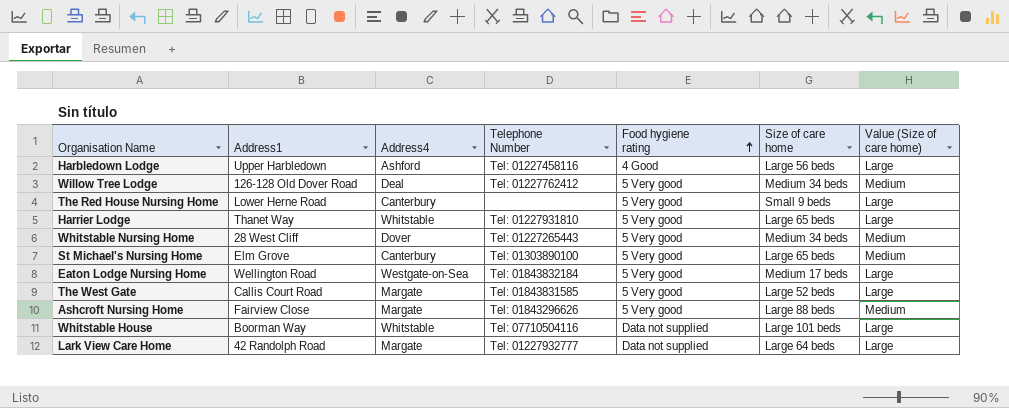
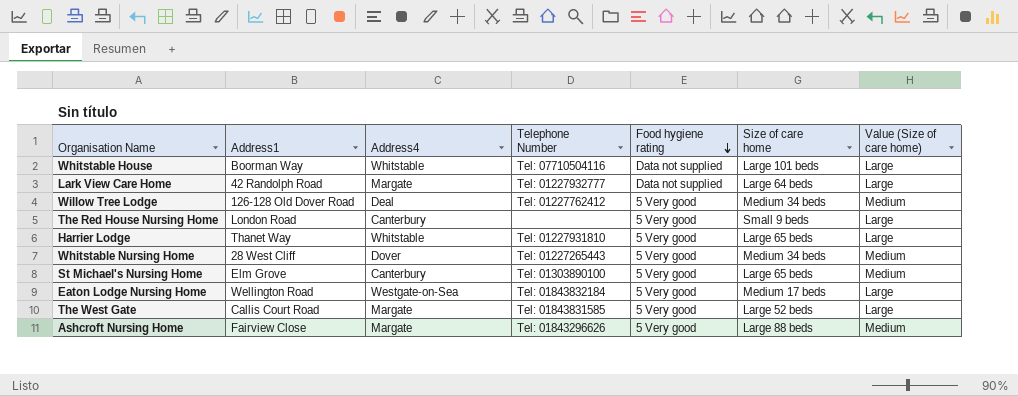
row order: Food hygiene rating ascending -> Food hygiene rating descending
row Harbledown Lodge: Upper Harbledown | Ashford | Tel: 01227458116 | 4 Good | Large 56 beds | Large -> none
The Red House Nursing Home | Address1: Lower Herne Road -> London Road

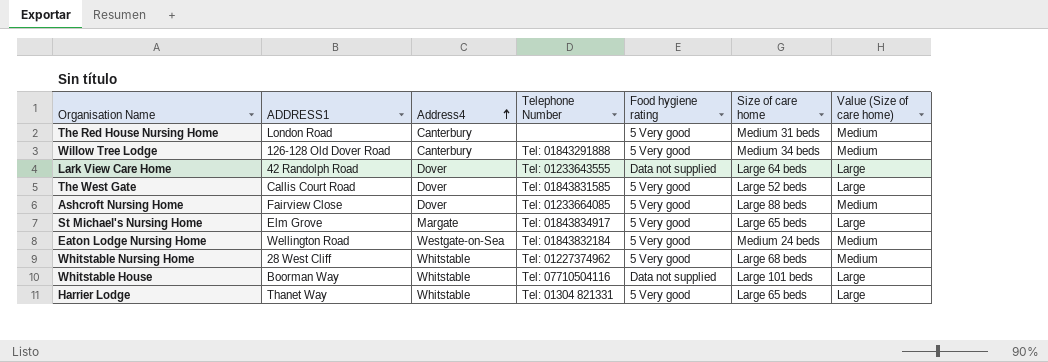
row order: Food hygiene rating descending -> Address4 ascending
column name: Address1 -> ADDRESS1
The Red House Nursing Home | Size of care home: Small 9 beds -> Medium 31 beds
The Red House Nursing Home | Value (Size of care home): Large -> Medium
Willow Tree Lodge | Address4: Deal -> Canterbury
Willow Tree Lodge | Telephone Number: Tel: 01227762412 -> Tel: 01843291888
Lark View Care Home | Address4: Margate -> Dover
Lark View Care Home | Telephone Number: Tel: 01227932777 -> Tel: 01233643555
The West Gate | Address4: Margate -> Dover
Ashcroft Nursing Home | Address4: Margate -> Dover
Ashcroft Nursing Home | Telephone Number: Tel: 01843296626 -> Tel: 01233664085
St Michael's Nursing Home | Address4: Canterbury -> Margate
St Michael's Nursing Home | Telephone Number: Tel: 01303890100 -> Tel: 01843834917
St Michael's Nursing Home | Value (Size of care home): Medium -> Large
Eaton Lodge Nursing Home | Size of care home: Medium 17 beds -> Medium 24 beds
Eaton Lodge Nursing Home | Value (Size of care home): Large -> Medium
Whitstable Nursing Home | Address4: Dover -> Whitstable
Whitstable Nursing Home | Telephone Number: Tel: 01227265443 -> Tel: 01227374962
Whitstable Nursing Home | Size of care home: Medium 34 beds -> Large 68 beds
Harrier Lodge | Telephone Number: Tel: 01227931810 -> Tel: 01304 821331

